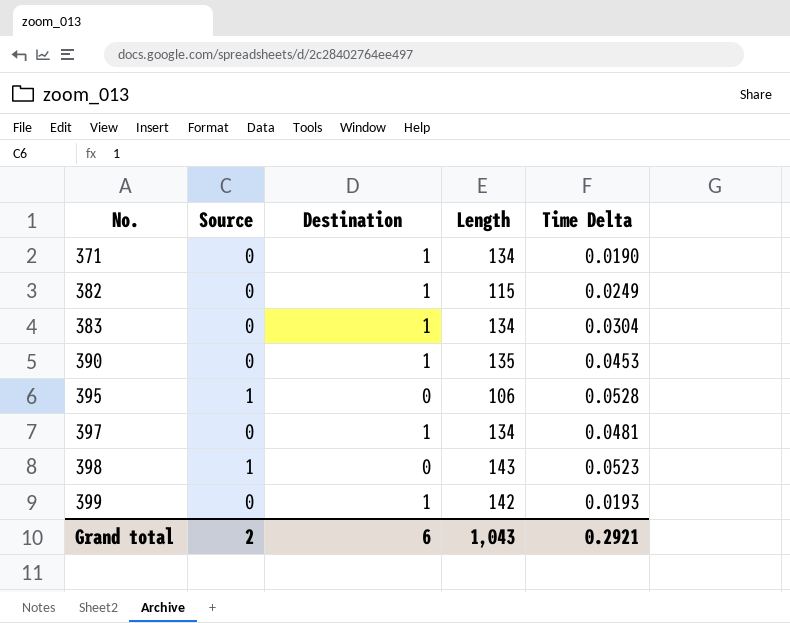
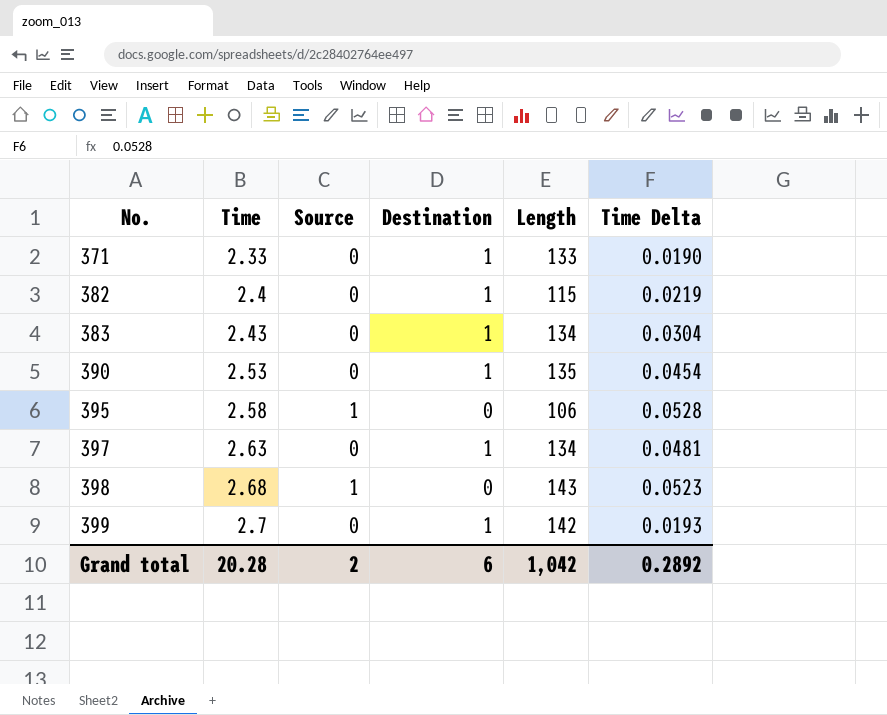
column Time | position: none -> 2
371 | Length: 134 -> 133
382 | Time Delta: 0.0249 -> 0.0219
390 | Time Delta: 0.0453 -> 0.0454
Grand total | Length: 1,043 -> 1,042
Grand total | Time Delta: 0.2921 -> 0.2892

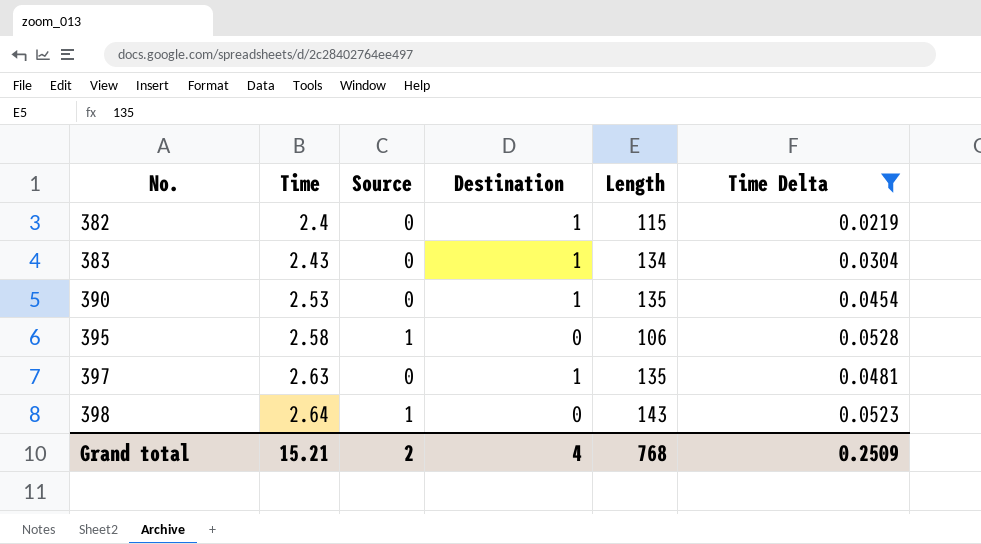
filter: none -> Time Delta >= 0.0219
397 | Length: 134 -> 135
398 | Time: 2.68 -> 2.64
Grand total | Time: 20.28 -> 15.21
Grand total | Destination: 6 -> 4
Grand total | Length: 1,042 -> 768
Grand total | Time Delta: 0.2892 -> 0.2509

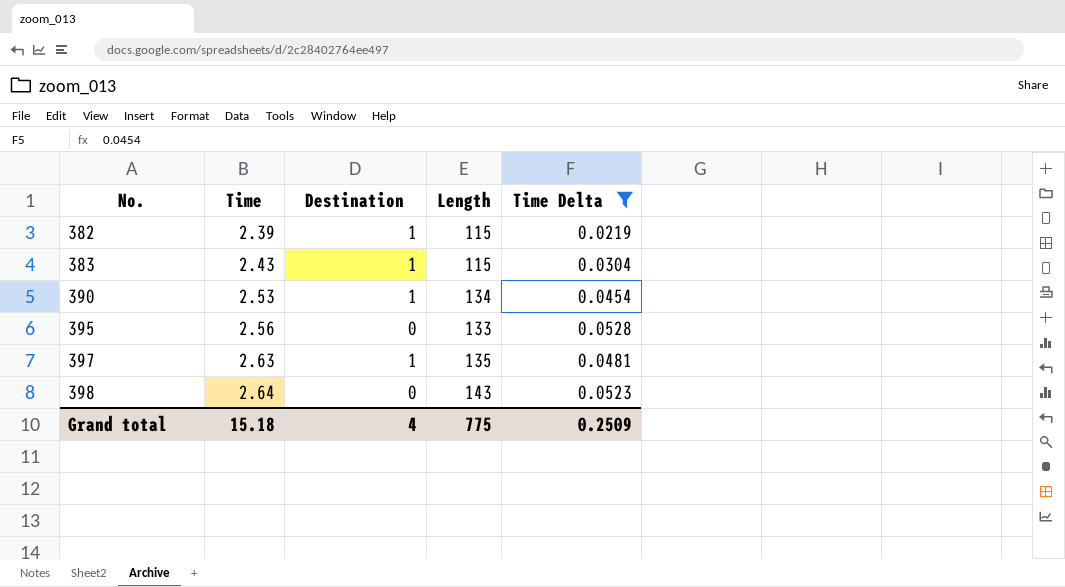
column Source | position: 3 -> none
382 | Time: 2.4 -> 2.39
383 | Length: 134 -> 115
390 | Length: 135 -> 134
395 | Time: 2.58 -> 2.56
395 | Length: 106 -> 133
Grand total | Time: 15.21 -> 15.18
Grand total | Length: 768 -> 775

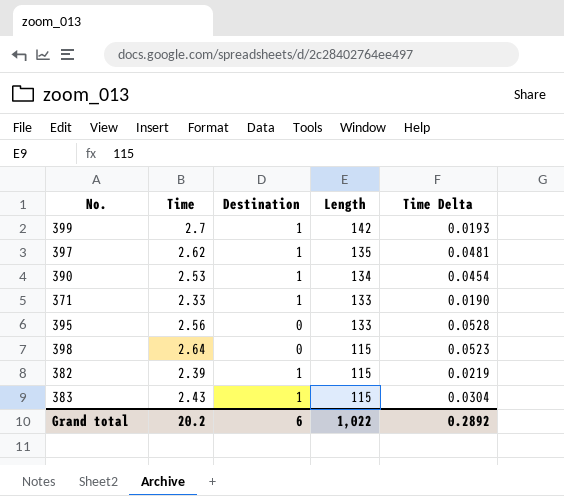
filter: Time Delta >= 0.0219 -> none
row order: No. ascending -> Length descending
397 | Time: 2.63 -> 2.62
398 | Length: 143 -> 115
Grand total | Time: 15.18 -> 20.2
Grand total | Destination: 4 -> 6
Grand total | Length: 775 -> 1,022
Grand total | Time Delta: 0.2509 -> 0.2892

